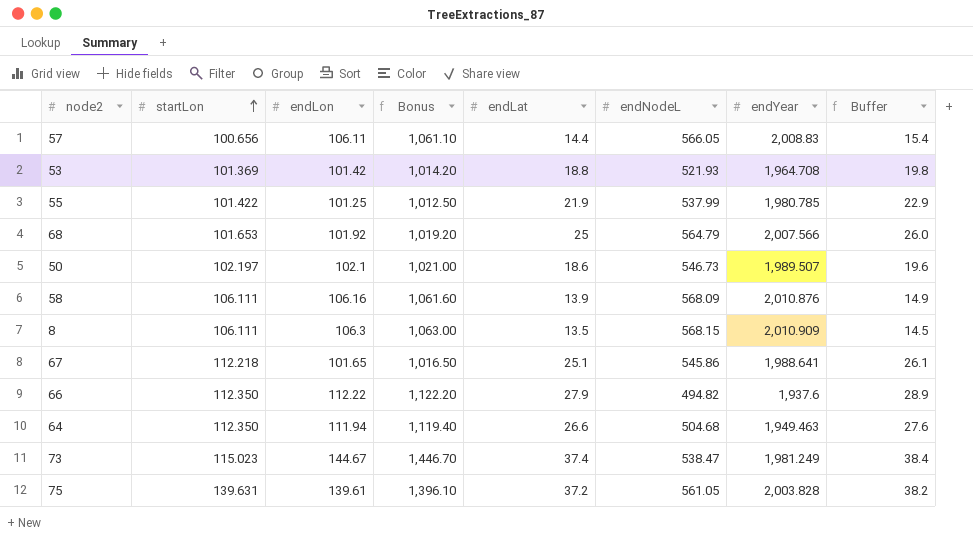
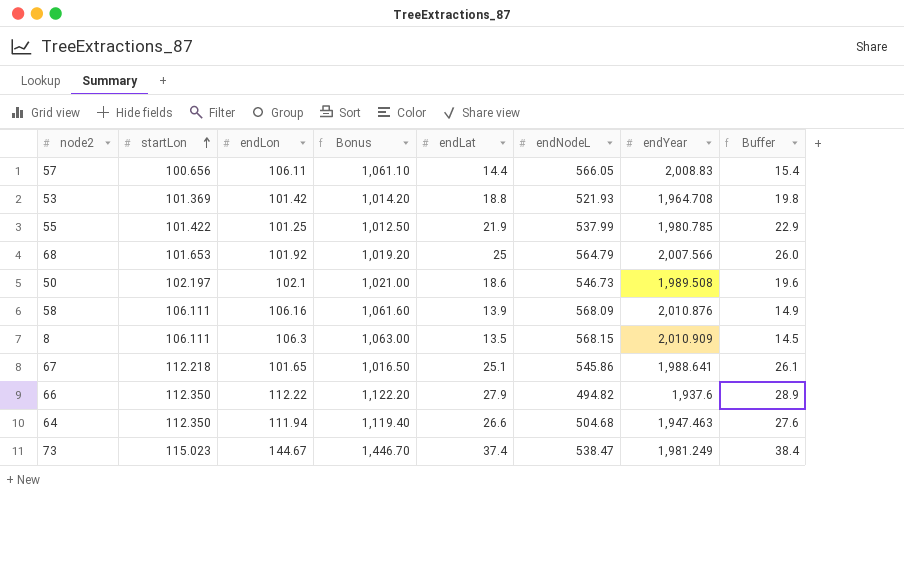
row 75: 139.631 | 139.61 | 1,396.10 | 37.2 | 561.05 | 2,003.828 | 38.2 -> none
50 | endYear: 1,989.507 -> 1,989.508
64 | endYear: 1,949.463 -> 1,947.463

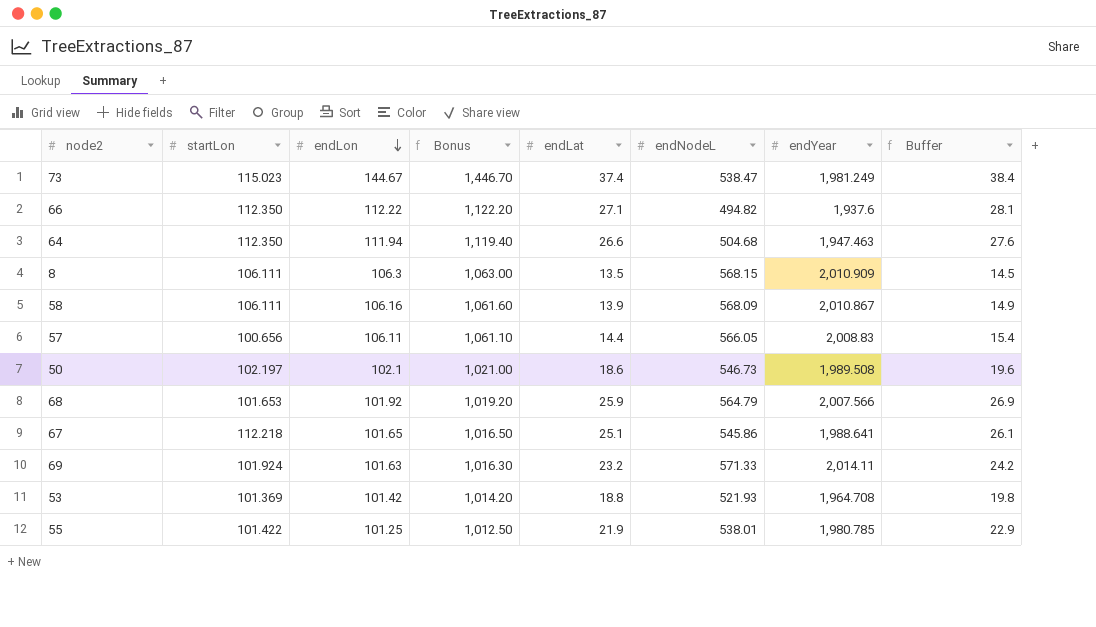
row order: startLon ascending -> endLon descending
66 | endLat: 27.9 -> 27.1
66 | Buffer: 28.9 -> 28.1
58 | endYear: 2,010.876 -> 2,010.867
68 | endLat: 25 -> 25.9
68 | Buffer: 26.0 -> 26.9
row 69: none -> 101.924 | 101.63 | 1,016.30 | 23.2 | 571.33 | 2,014.11 | 24.2
55 | endNodeL: 537.99 -> 538.01

